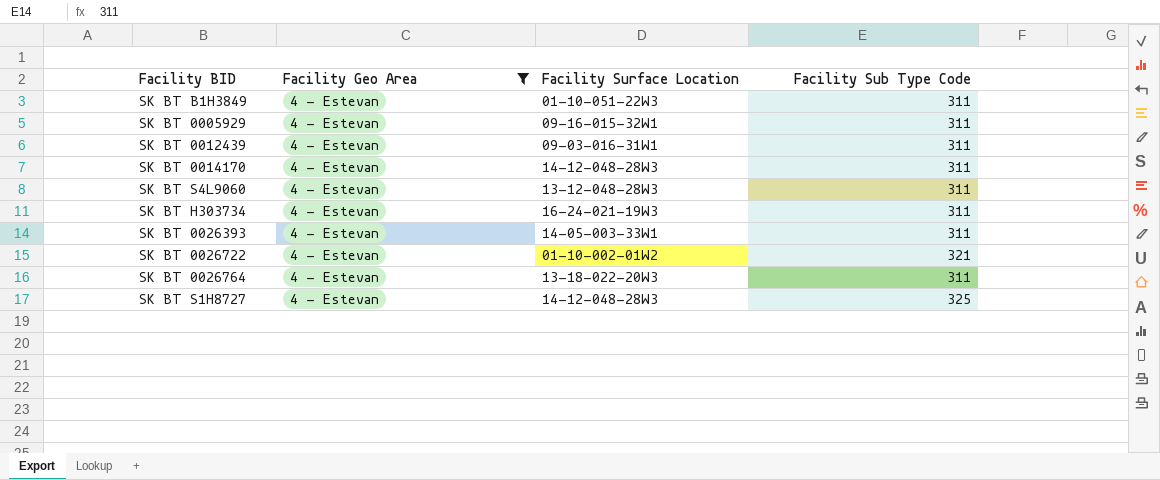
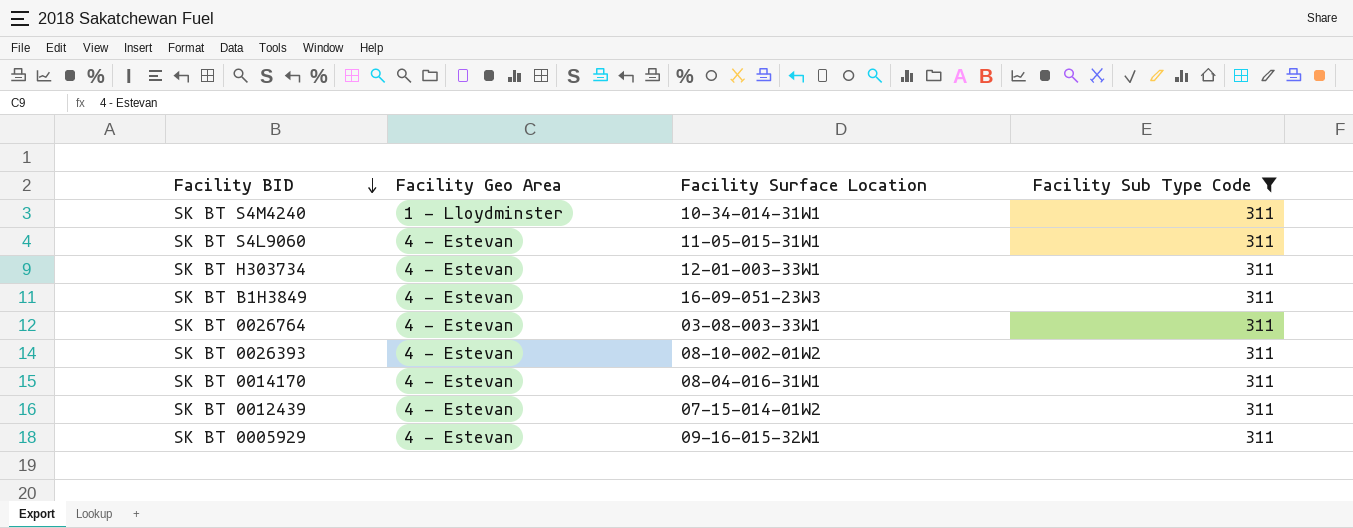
filter: Facility Geo Area = 4 - Estevan -> Facility Sub Type Code = 311
row order: none -> Facility BID descending
SK BT S4L9060 | Facility Surface Location: 13-12-048-28W3 -> 11-05-015-31W1
SK BT H303734 | Facility Surface Location: 16-24-021-19W3 -> 12-01-003-33W1
SK BT B1H3849 | Facility Surface Location: 01-10-051-22W3 -> 16-09-051-23W3
SK BT 0026764 | Facility Surface Location: 13-18-022-20W3 -> 03-08-003-33W1
SK BT 0026393 | Facility Surface Location: 14-05-003-33W1 -> 08-10-002-01W2
SK BT 0014170 | Facility Surface Location: 14-12-048-28W3 -> 08-04-016-31W1
SK BT 0012439 | Facility Surface Location: 09-03-016-31W1 -> 07-15-014-01W2

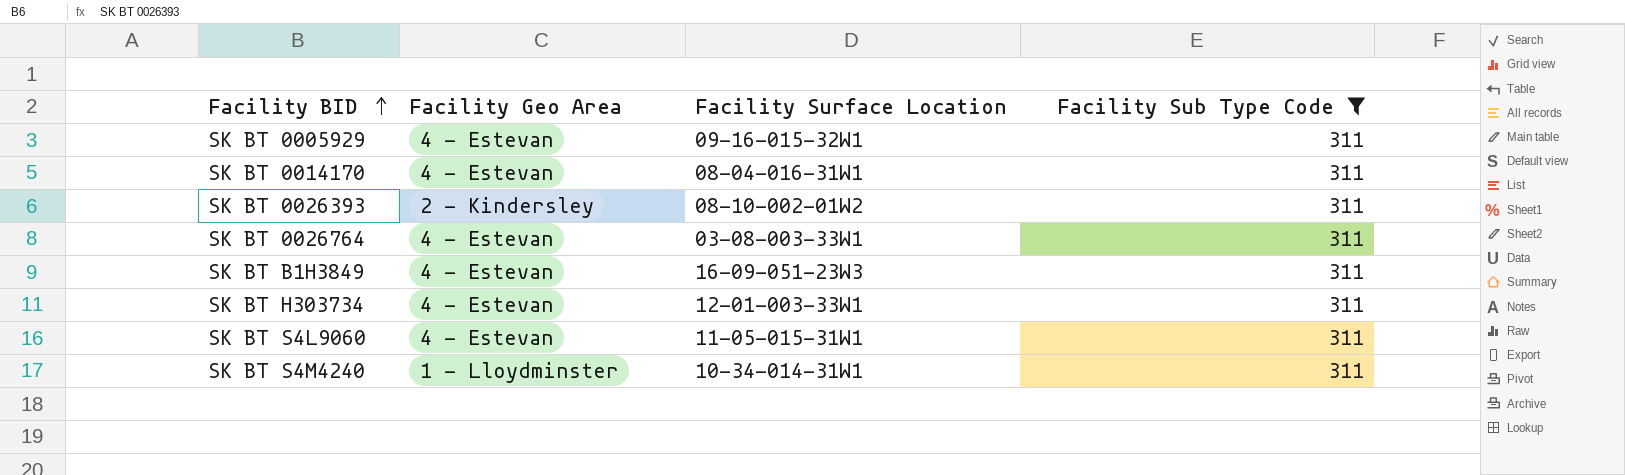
row order: Facility BID descending -> Facility BID ascending
row SK BT 0012439: 4 - Estevan | 07-15-014-01W2 | 311 -> none
SK BT 0026393 | Facility Geo Area: 4 - Estevan -> 2 - Kindersley

